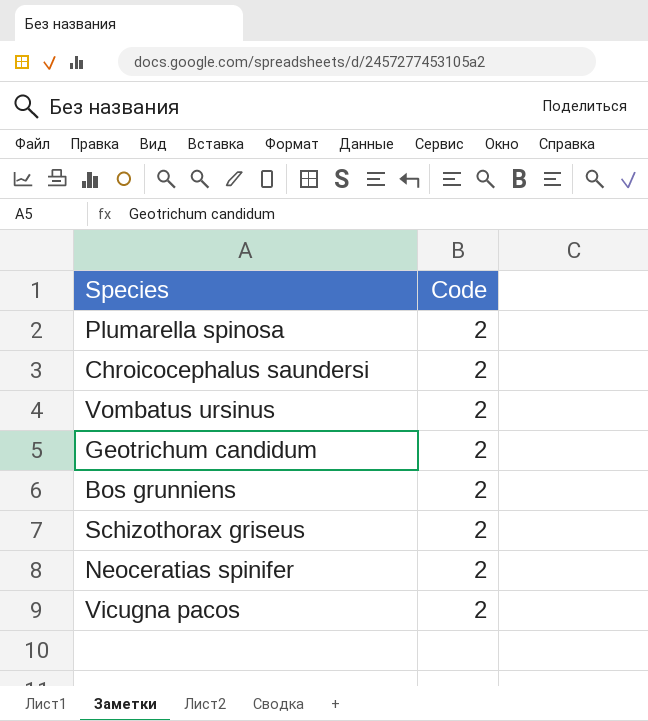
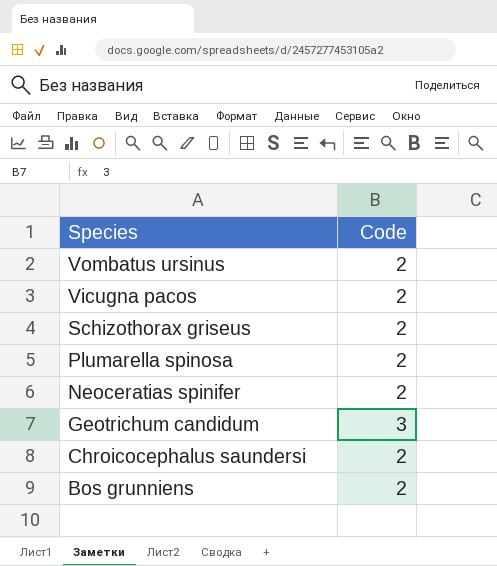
row order: none -> Species descending
Geotrichum candidum | Code: 2 -> 3

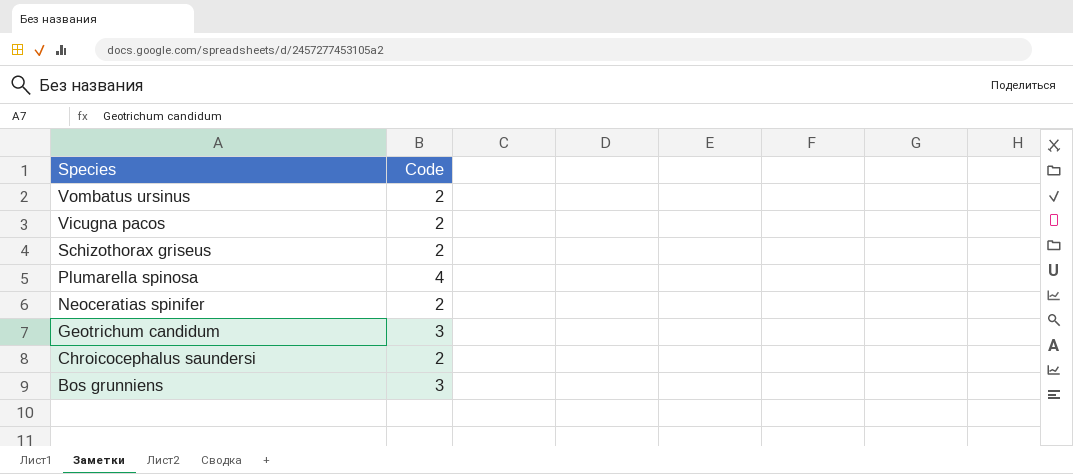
Plumarella spinosa | Code: 2 -> 4
Bos grunniens | Code: 2 -> 3

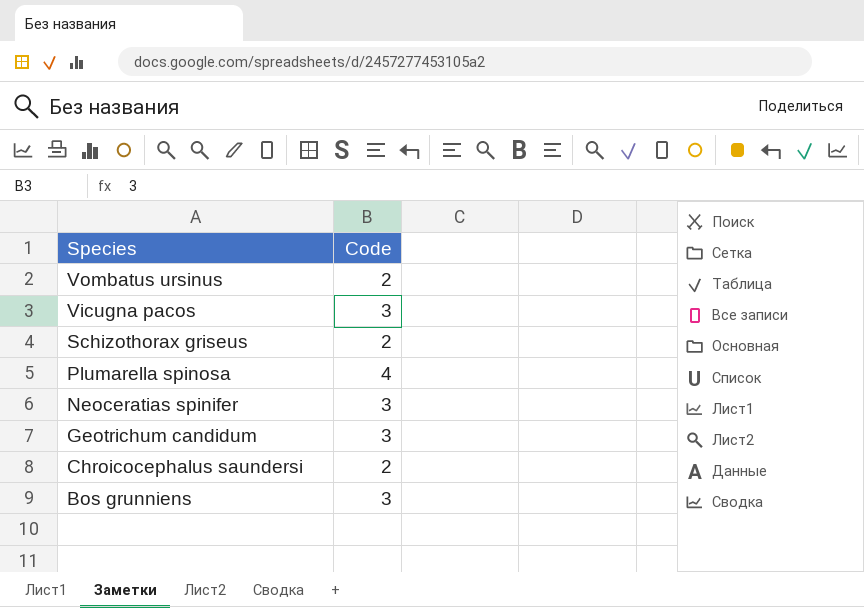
Vicugna pacos | Code: 2 -> 3
Neoceratias spinifer | Code: 2 -> 3

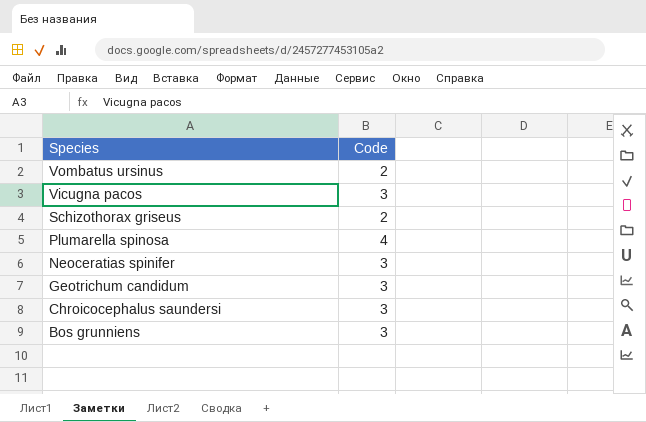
Chroicocephalus saundersi | Code: 2 -> 3

